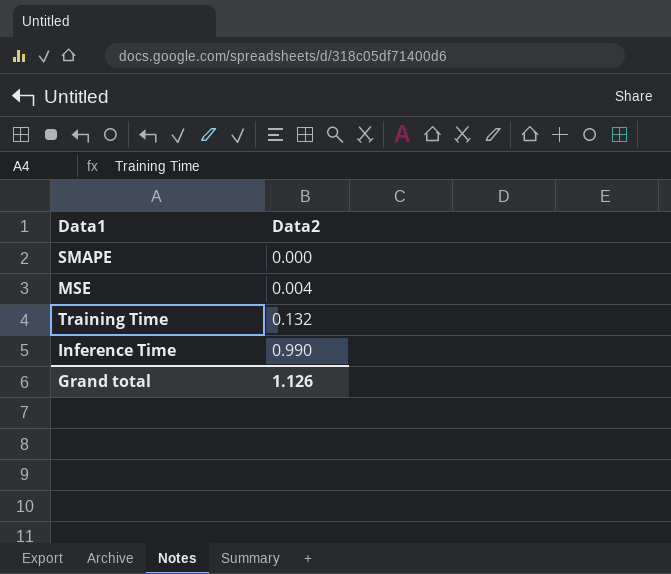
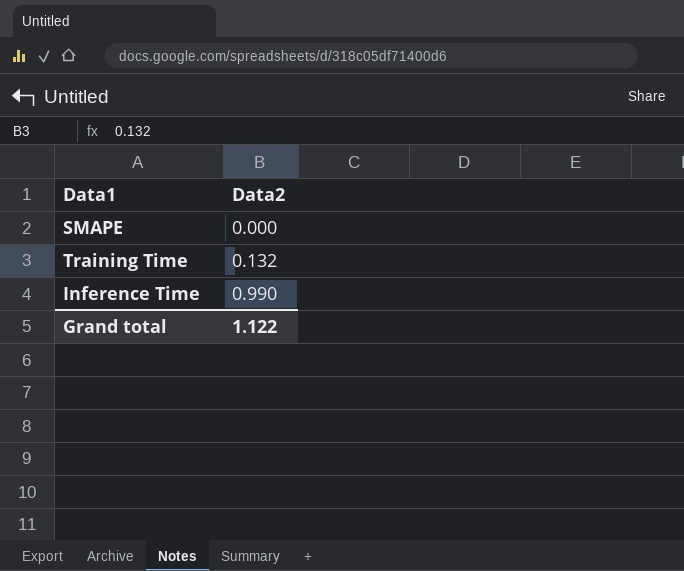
row MSE: 0.004 -> none
Grand total | Data2: 1.126 -> 1.122

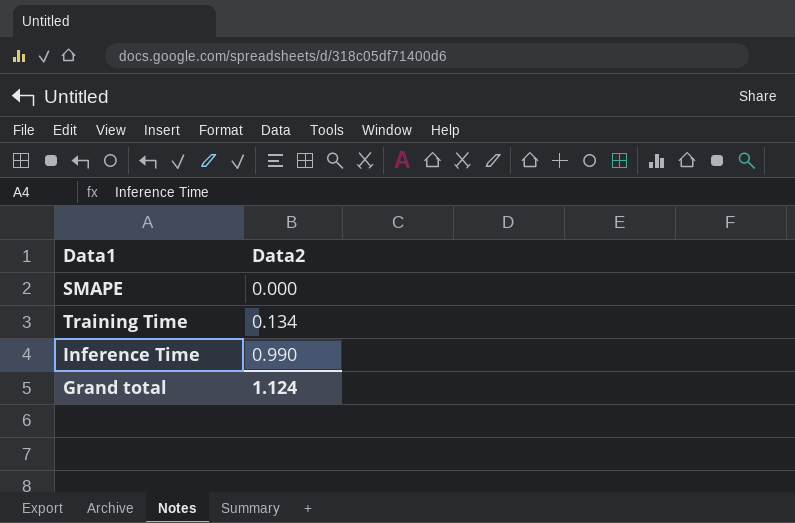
Training Time | Data2: 0.132 -> 0.134
Grand total | Data2: 1.122 -> 1.124

